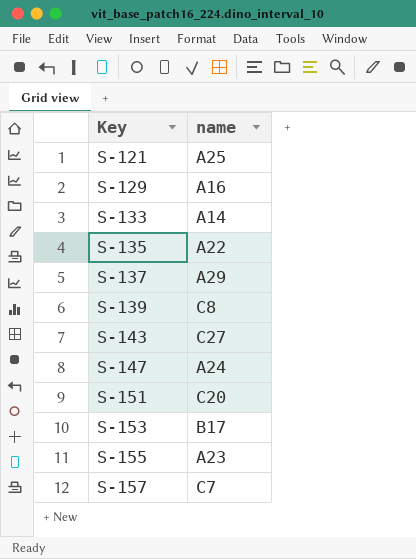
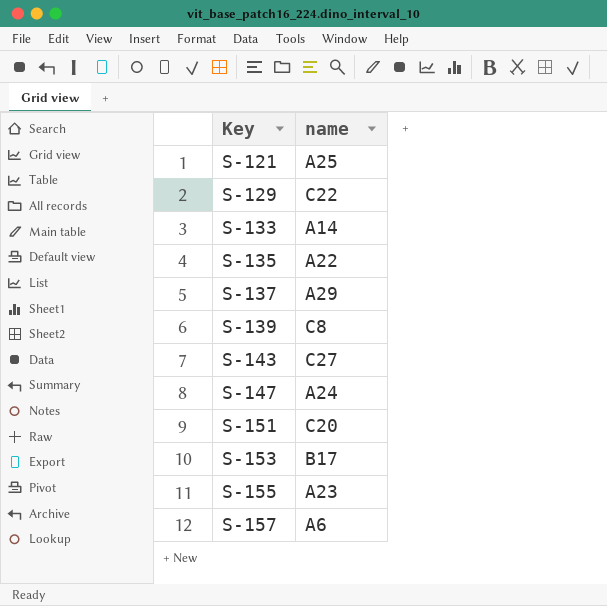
S-129 | name: A16 -> C22
S-157 | name: C7 -> A6

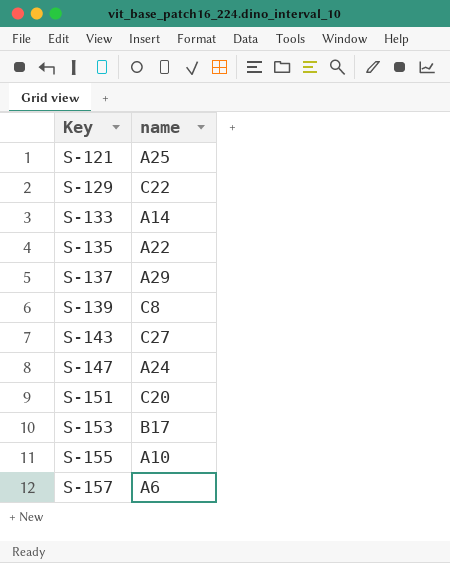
S-155 | name: A23 -> A10

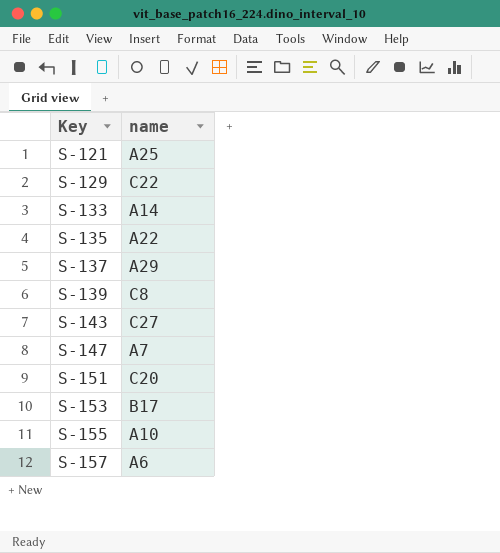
S-147 | name: A24 -> A7

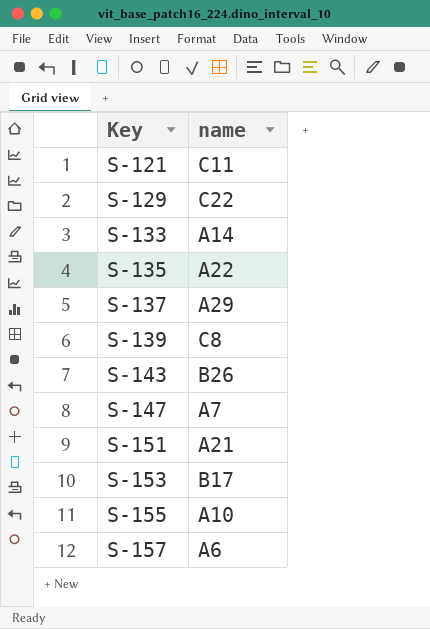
S-121 | name: A25 -> C11
S-143 | name: C27 -> B26
S-151 | name: C20 -> A21

